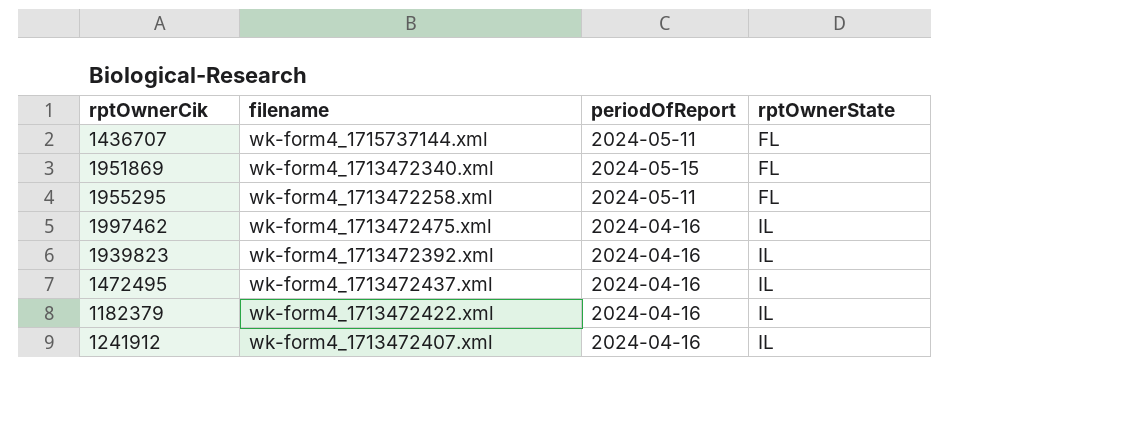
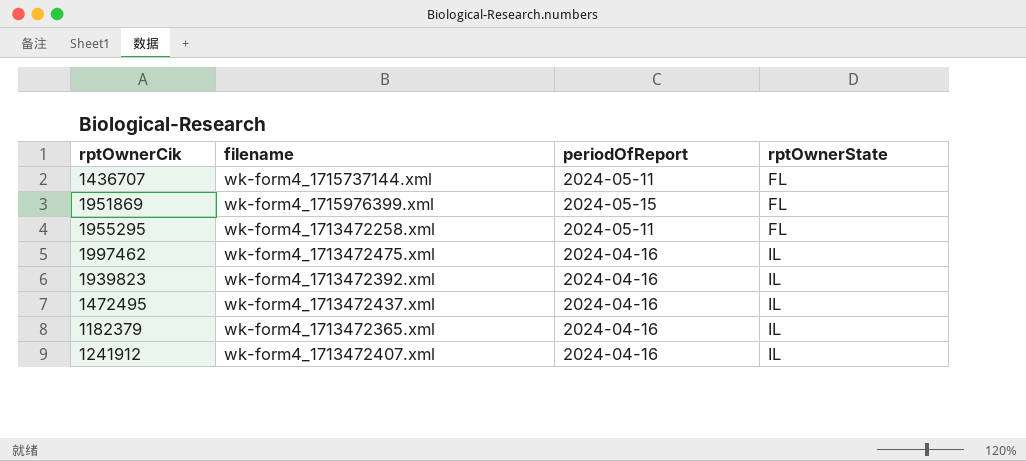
1951869 | filename: wk-form4_1713472340.xml -> wk-form4_1715976399.xml
1182379 | filename: wk-form4_1713472422.xml -> wk-form4_1713472365.xml

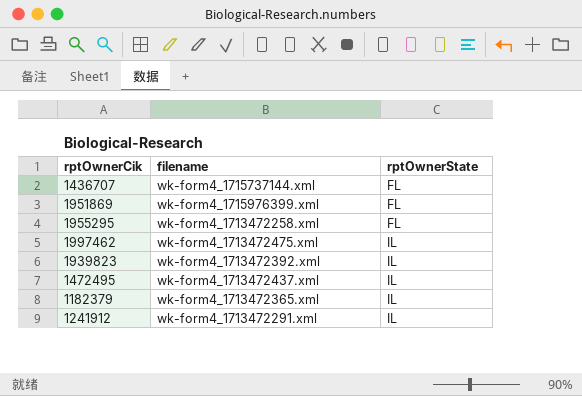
column periodOfReport | position: 3 -> none
1241912 | filename: wk-form4_1713472407.xml -> wk-form4_1713472291.xml

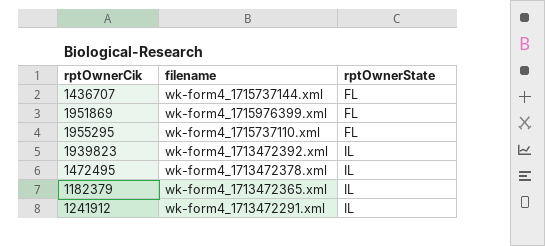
row 1997462: wk-form4_1713472475.xml | IL -> none
1955295 | filename: wk-form4_1713472258.xml -> wk-form4_1715737110.xml
1472495 | filename: wk-form4_1713472437.xml -> wk-form4_1713472378.xml

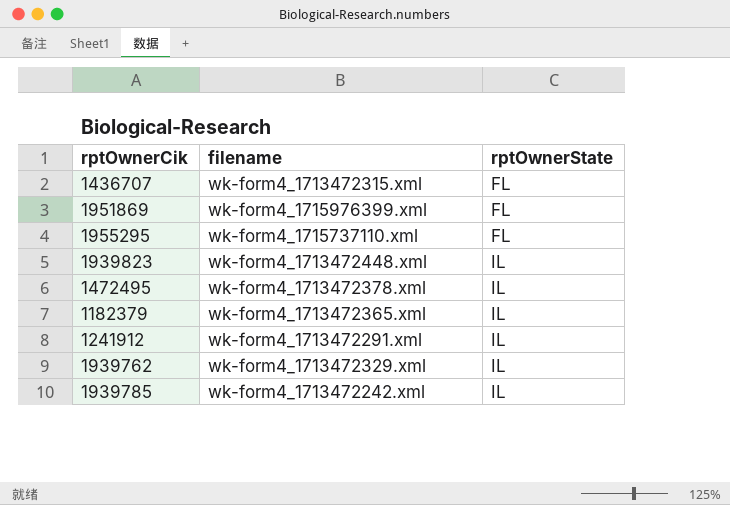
1436707 | filename: wk-form4_1715737144.xml -> wk-form4_1713472315.xml
1939823 | filename: wk-form4_1713472392.xml -> wk-form4_1713472448.xml
row 1939762: none -> wk-form4_1713472329.xml | IL
row 1939785: none -> wk-form4_1713472242.xml | IL

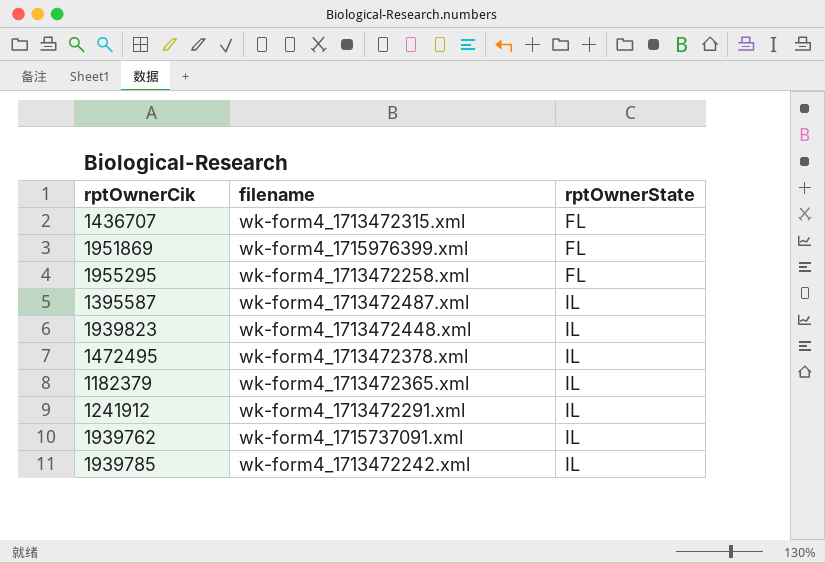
1955295 | filename: wk-form4_1715737110.xml -> wk-form4_1713472258.xml
row 1395587: none -> wk-form4_1713472487.xml | IL
1939762 | filename: wk-form4_1713472329.xml -> wk-form4_1715737091.xml

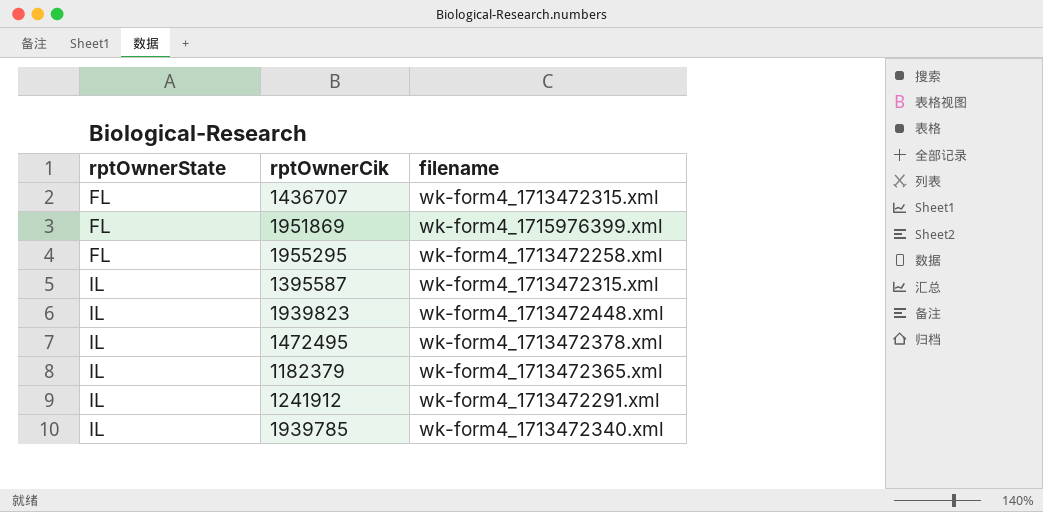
column rptOwnerState | position: 3 -> 1
row 1939762: wk-form4_1715737091.xml | IL -> none
1395587 | filename: wk-form4_1713472487.xml -> wk-form4_1713472315.xml
1939785 | filename: wk-form4_1713472242.xml -> wk-form4_1713472340.xml

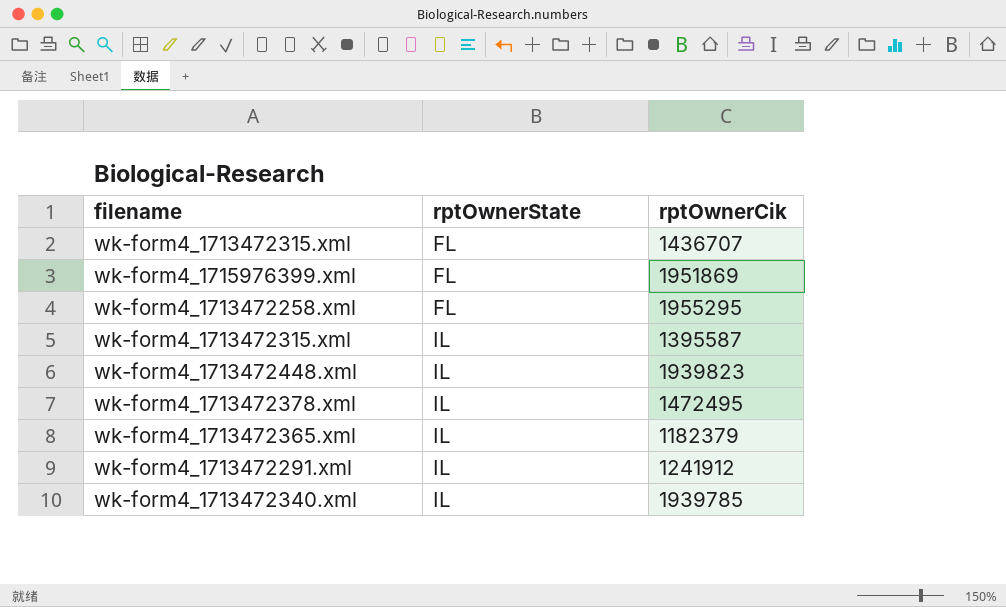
column filename | position: 3 -> 1

